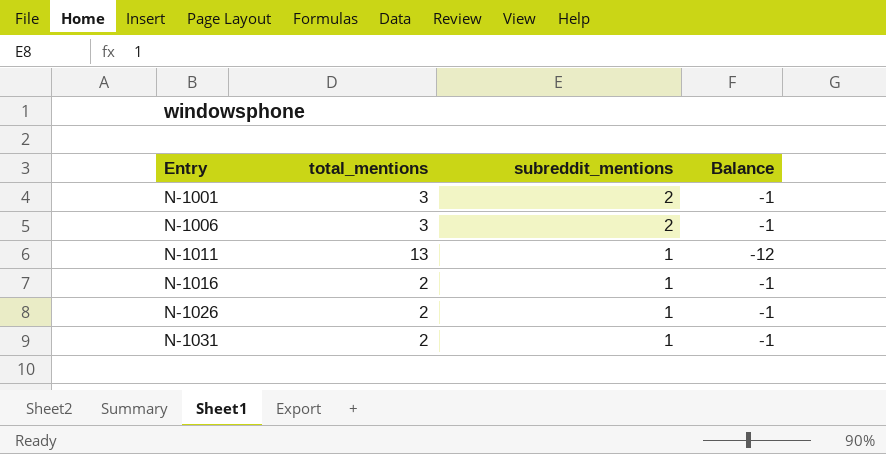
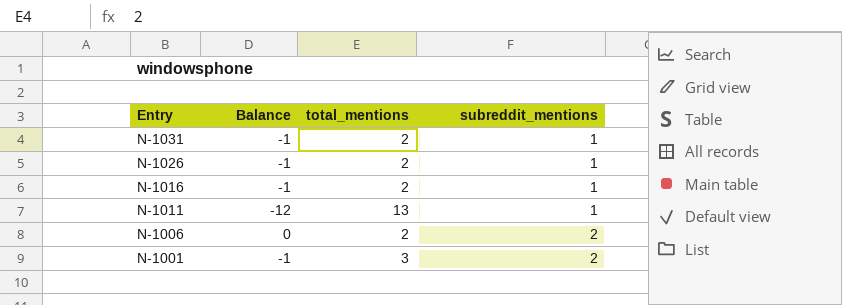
row order: Entry ascending -> Entry descending
column Balance | position: 4 -> 2
N-1006 | Balance: -1 -> 0
N-1006 | total_mentions: 3 -> 2

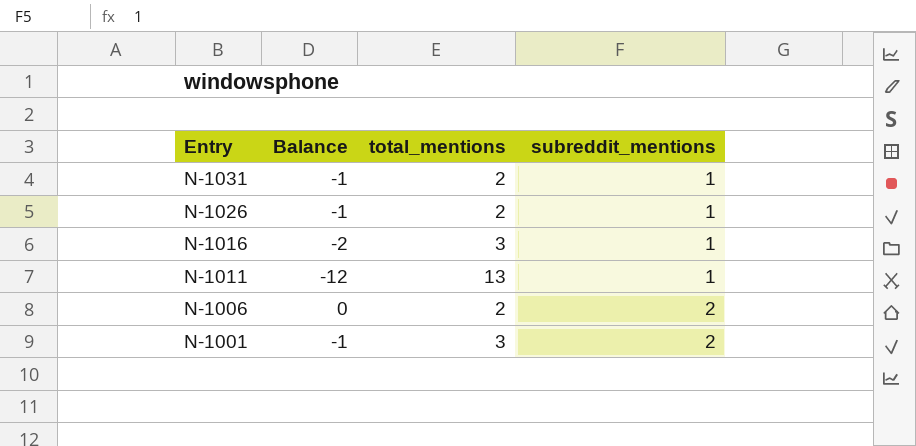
N-1016 | Balance: -1 -> -2
N-1016 | total_mentions: 2 -> 3

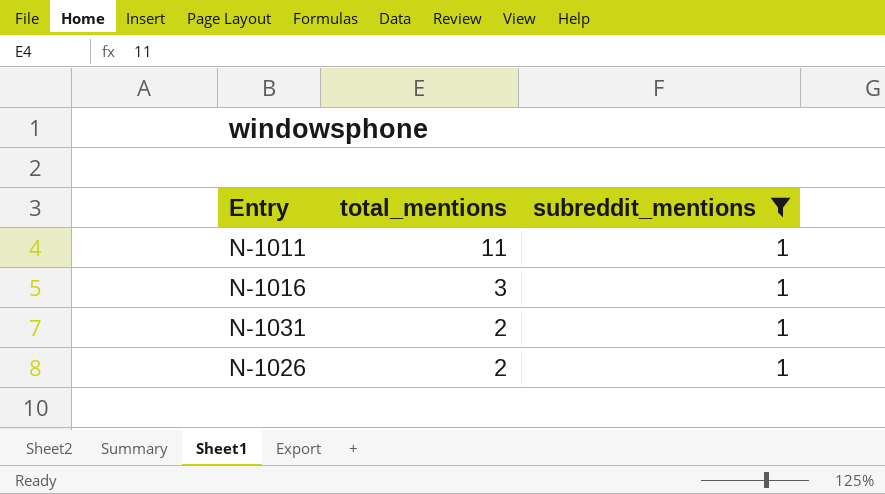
filter: none -> subreddit_mentions = 1
row order: Entry descending -> total_mentions descending
column Balance | formula: [subreddit_mentions] - [total_mentions] -> none
N-1011 | total_mentions: 13 -> 11

